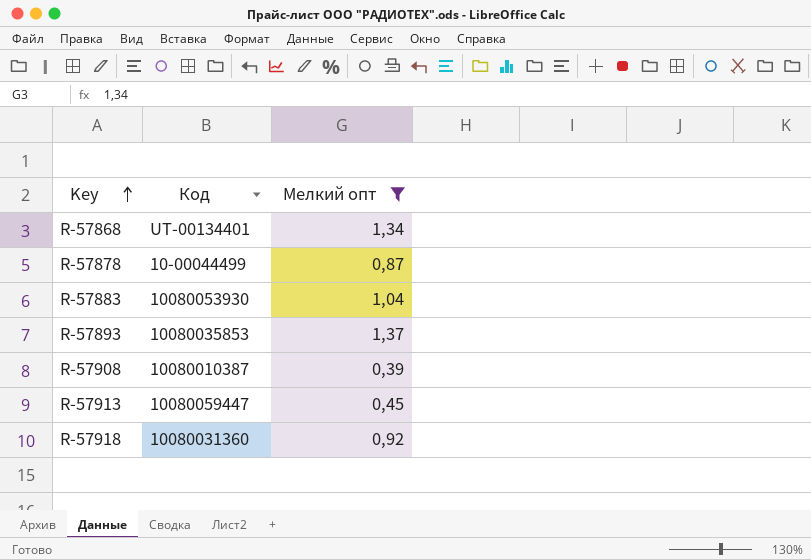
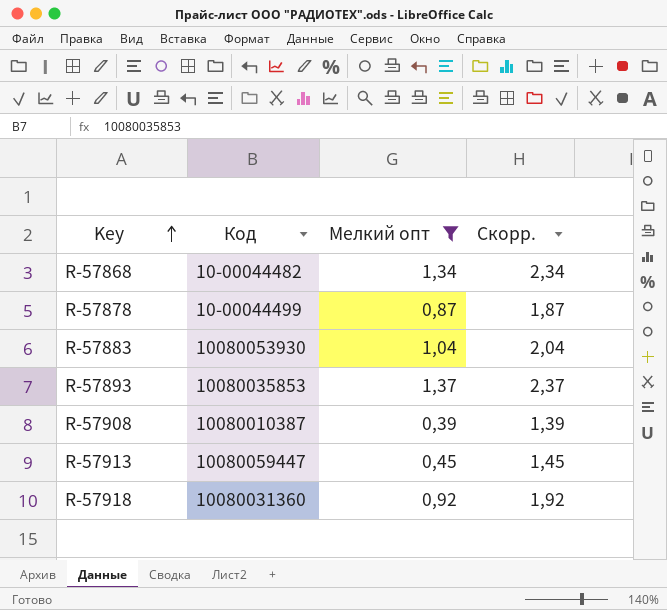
column Скорр. | formula: none -> [Мелкий опт] + 1
R-57868 | Код: UT-00134401 -> 10-00044482

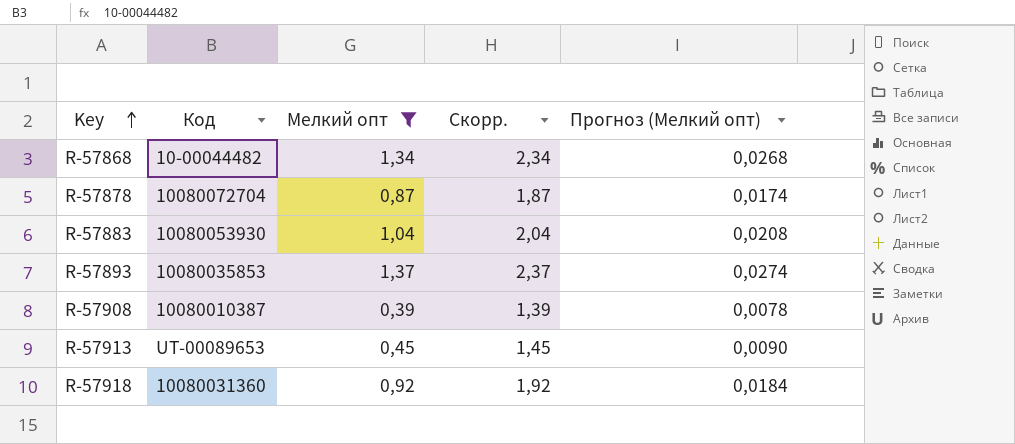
column Прогноз (Мелкий опт) | formula: none -> [Мелкий опт] * 0,02
R-57878 | Код: 10-00044499 -> 10080072704
R-57913 | Код: 10080059447 -> UT-00089653

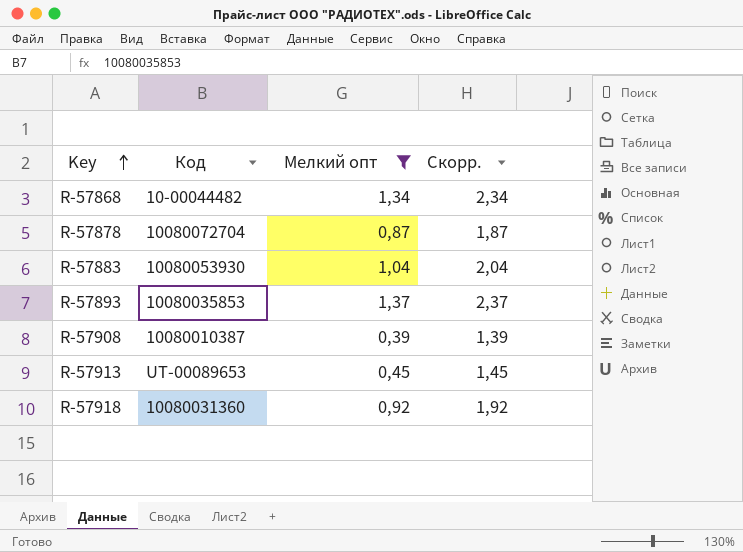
column Прогноз (Мелкий опт) | formula: [Мелкий опт] * 0,02 -> none

